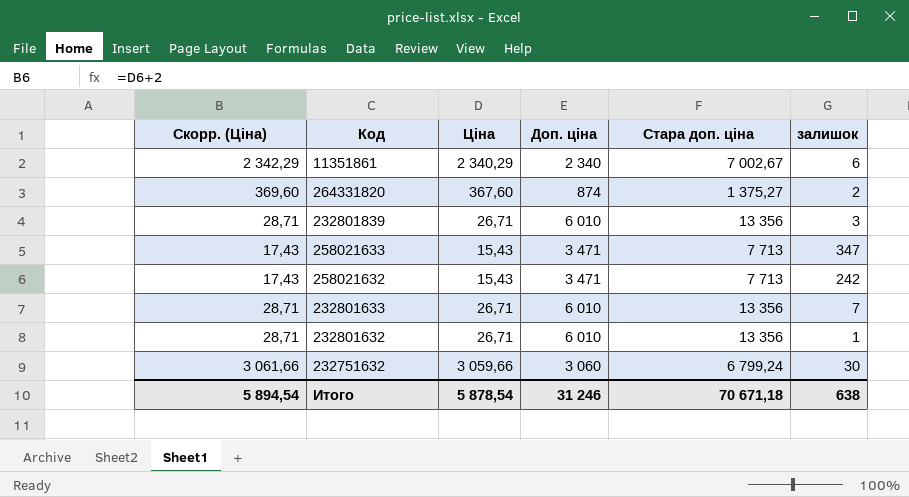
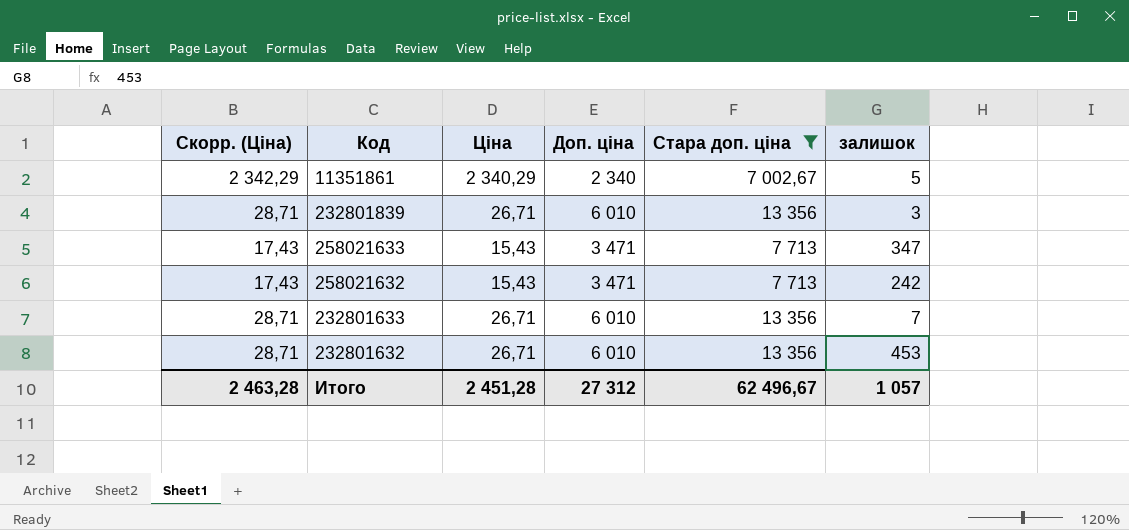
filter: none -> Стара доп. ціна >= 7 002,67
11351861 | залишок: 6 -> 5
232801632 | залишок: 1 -> 453
Итого | Скорр. (Ціна): 5 894,54 -> 2 463,28
Итого | Ціна: 5 878,54 -> 2 451,28
Итого | Доп. ціна: 31 246 -> 27 312
Итого | Стара доп. ціна: 70 671,18 -> 62 496,67
Итого | залишок: 638 -> 1 057

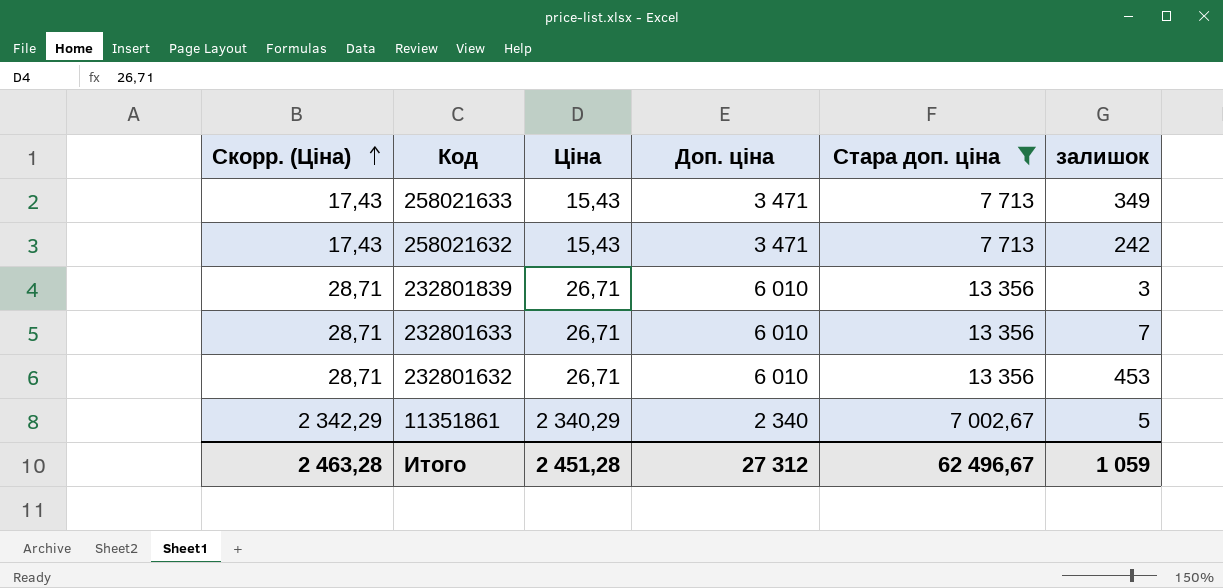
row order: none -> Скорр. (Ціна) ascending
258021633 | залишок: 347 -> 349
Итого | залишок: 1 057 -> 1 059

